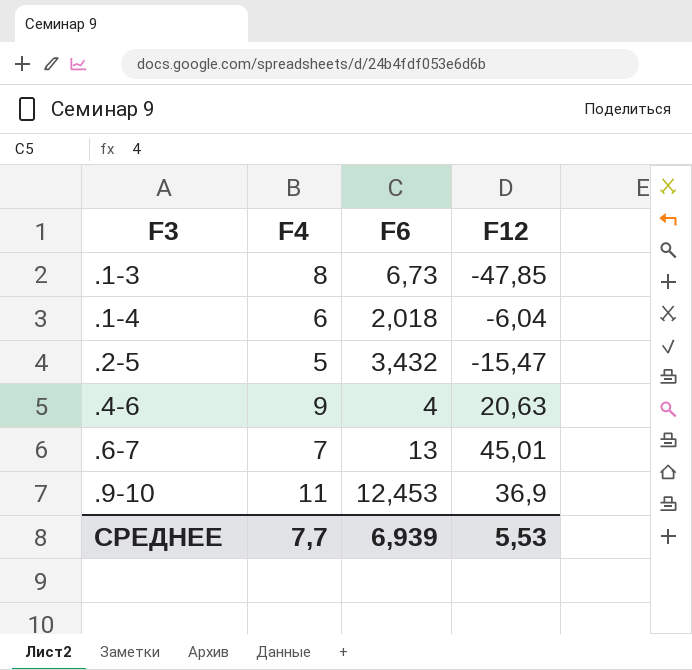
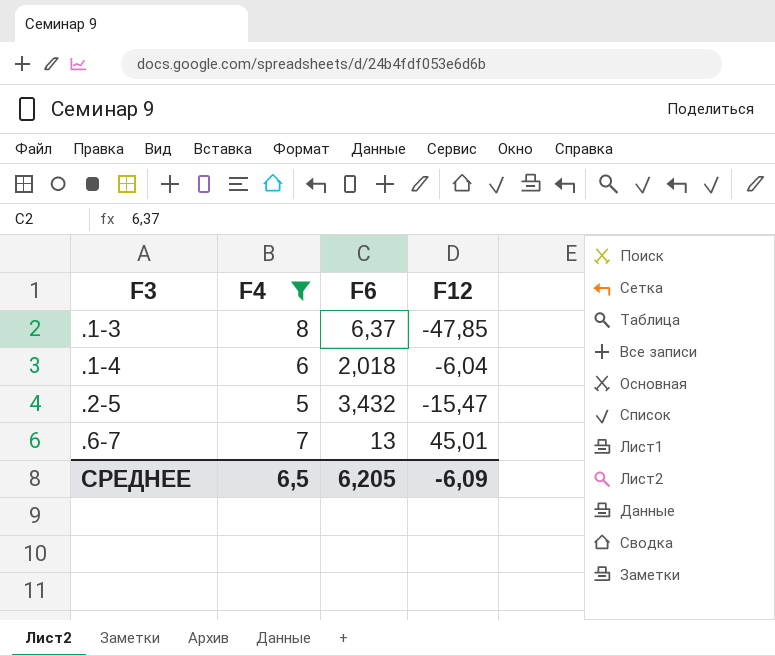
filter: none -> F4 <= 8
.1-3 | F6: 6,73 -> 6,37
СРЕДНЕЕ | F4: 7,7 -> 6,5
СРЕДНЕЕ | F6: 6,939 -> 6,205
СРЕДНЕЕ | F12: 5,53 -> -6,09

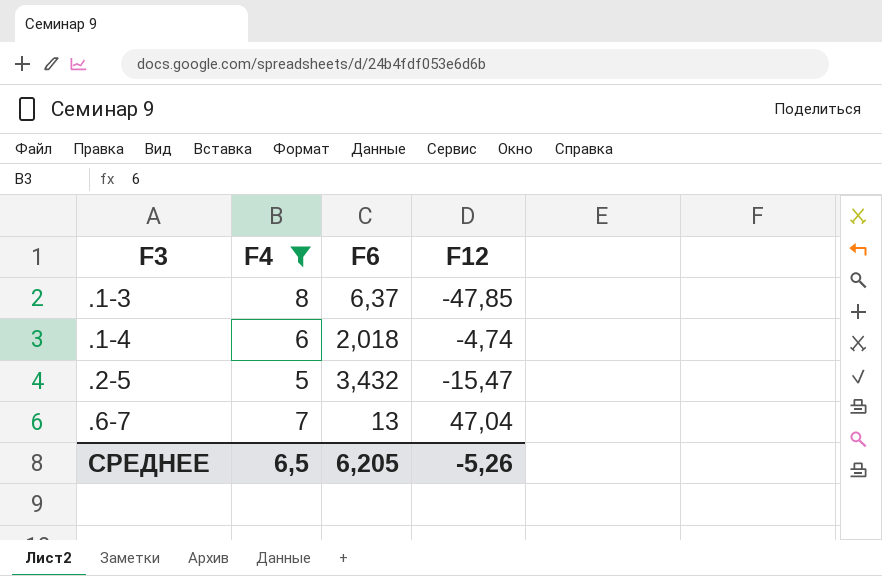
.1-4 | F12: -6,04 -> -4,74
.6-7 | F12: 45,01 -> 47,04
СРЕДНЕЕ | F12: -6,09 -> -5,26

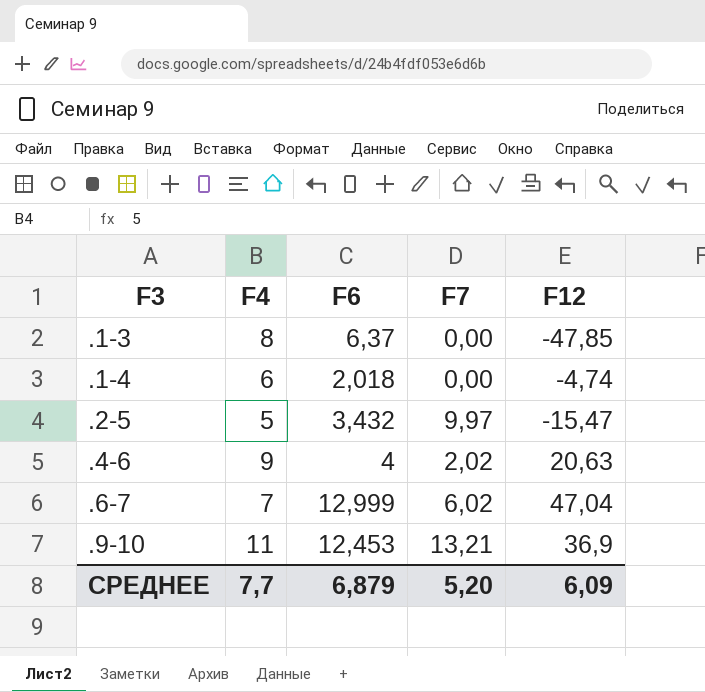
filter: F4 <= 8 -> none
column F7 | position: none -> 4
.6-7 | F6: 13 -> 12,999
СРЕДНЕЕ | F4: 6,5 -> 7,7
СРЕДНЕЕ | F6: 6,205 -> 6,879
СРЕДНЕЕ | F12: -5,26 -> 6,09

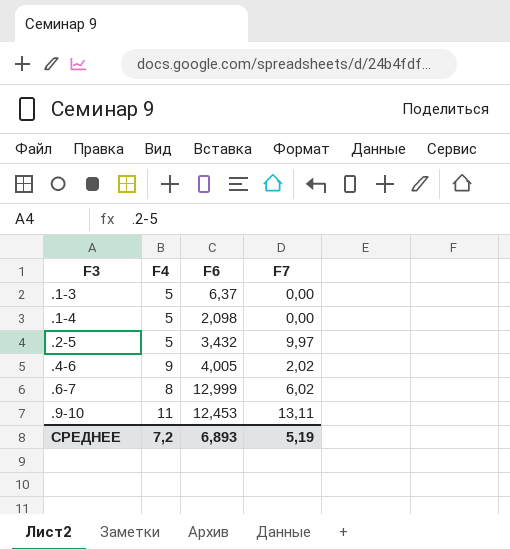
column F12 | position: 5 -> none
.1-3 | F4: 8 -> 5
.1-4 | F4: 6 -> 5
.1-4 | F6: 2,018 -> 2,098
.4-6 | F6: 4 -> 4,005
.6-7 | F4: 7 -> 8
.9-10 | F7: 13,21 -> 13,11
СРЕДНЕЕ | F4: 7,7 -> 7,2
СРЕДНЕЕ | F6: 6,879 -> 6,893
СРЕДНЕЕ | F7: 5,20 -> 5,19

